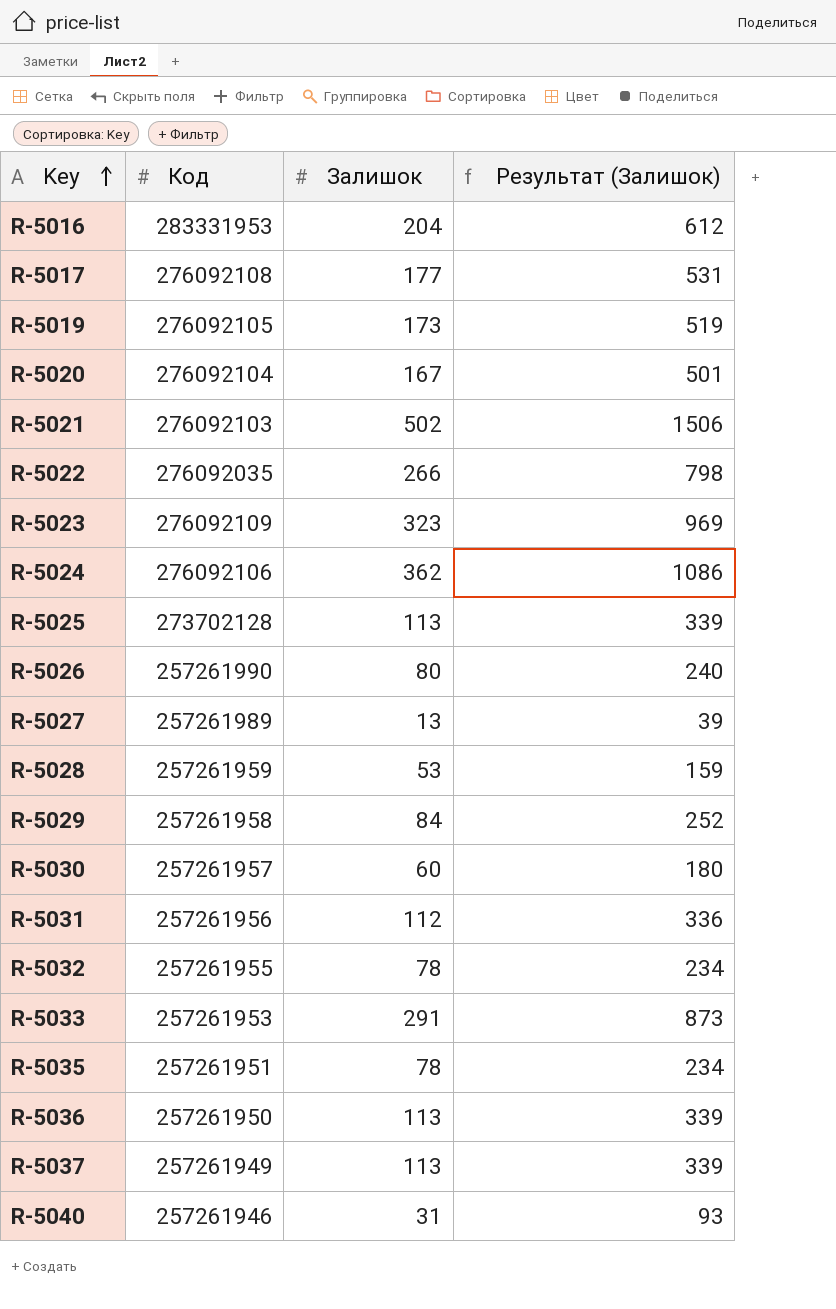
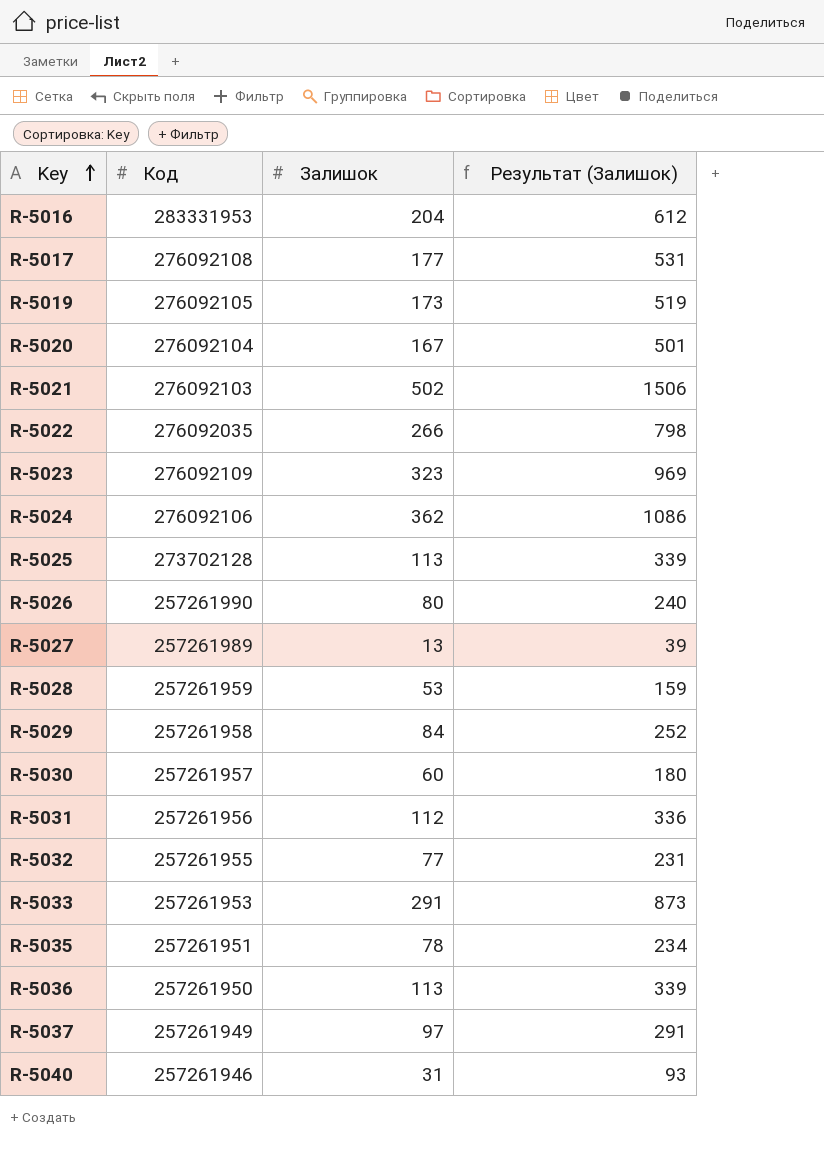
R-5032 | Залишок: 78 -> 77
R-5032 | Результат (Залишок): 234 -> 231
R-5037 | Залишок: 113 -> 97
R-5037 | Результат (Залишок): 339 -> 291

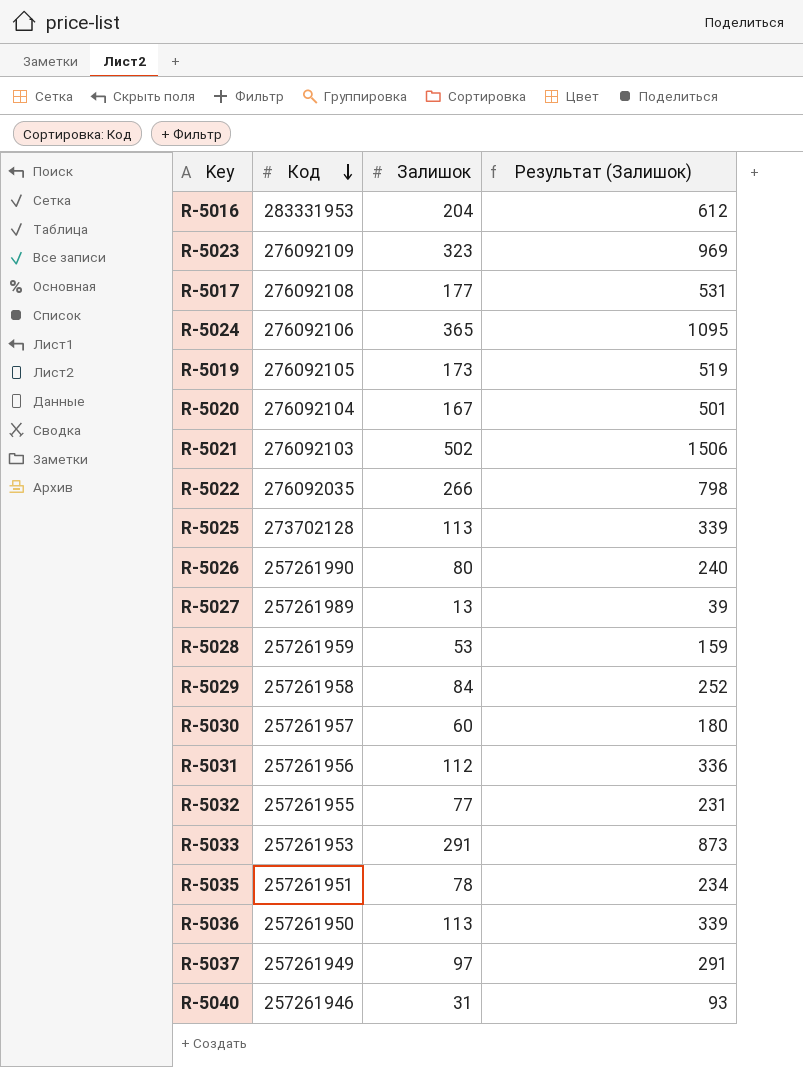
row order: Key ascending -> Код descending
R-5024 | Залишок: 362 -> 365
R-5024 | Результат (Залишок): 1086 -> 1095

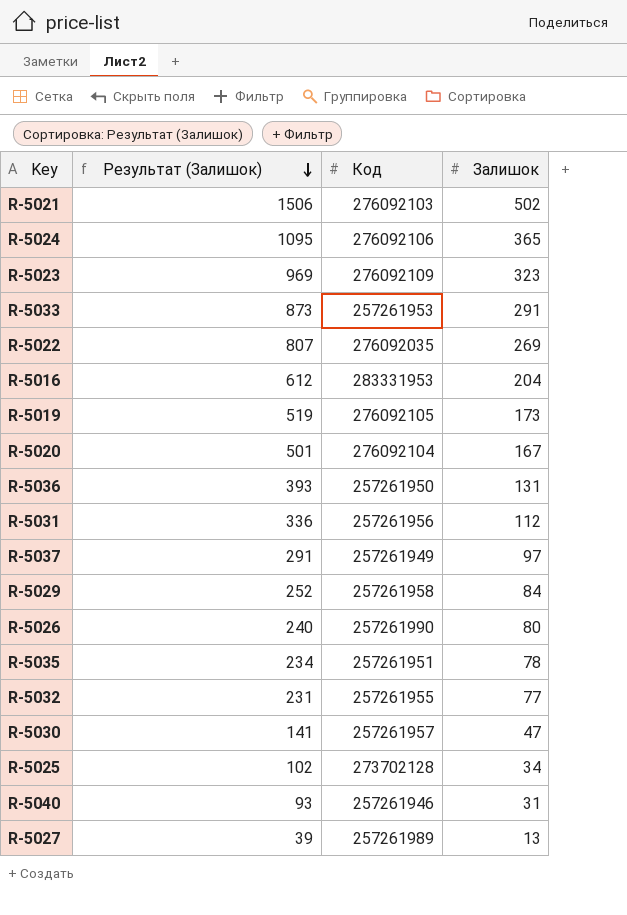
row order: Код descending -> Результат (Залишок) descending
column Результат (Залишок) | position: 4 -> 2
row R-5017: 276092108 | 177 | 531 -> none
row R-5028: 257261959 | 53 | 159 -> none
R-5022 | Результат (Залишок): 798 -> 807
R-5022 | Залишок: 266 -> 269
R-5036 | Результат (Залишок): 339 -> 393
R-5036 | Залишок: 113 -> 131
R-5030 | Результат (Залишок): 180 -> 141
R-5030 | Залишок: 60 -> 47
R-5025 | Результат (Залишок): 339 -> 102
R-5025 | Залишок: 113 -> 34

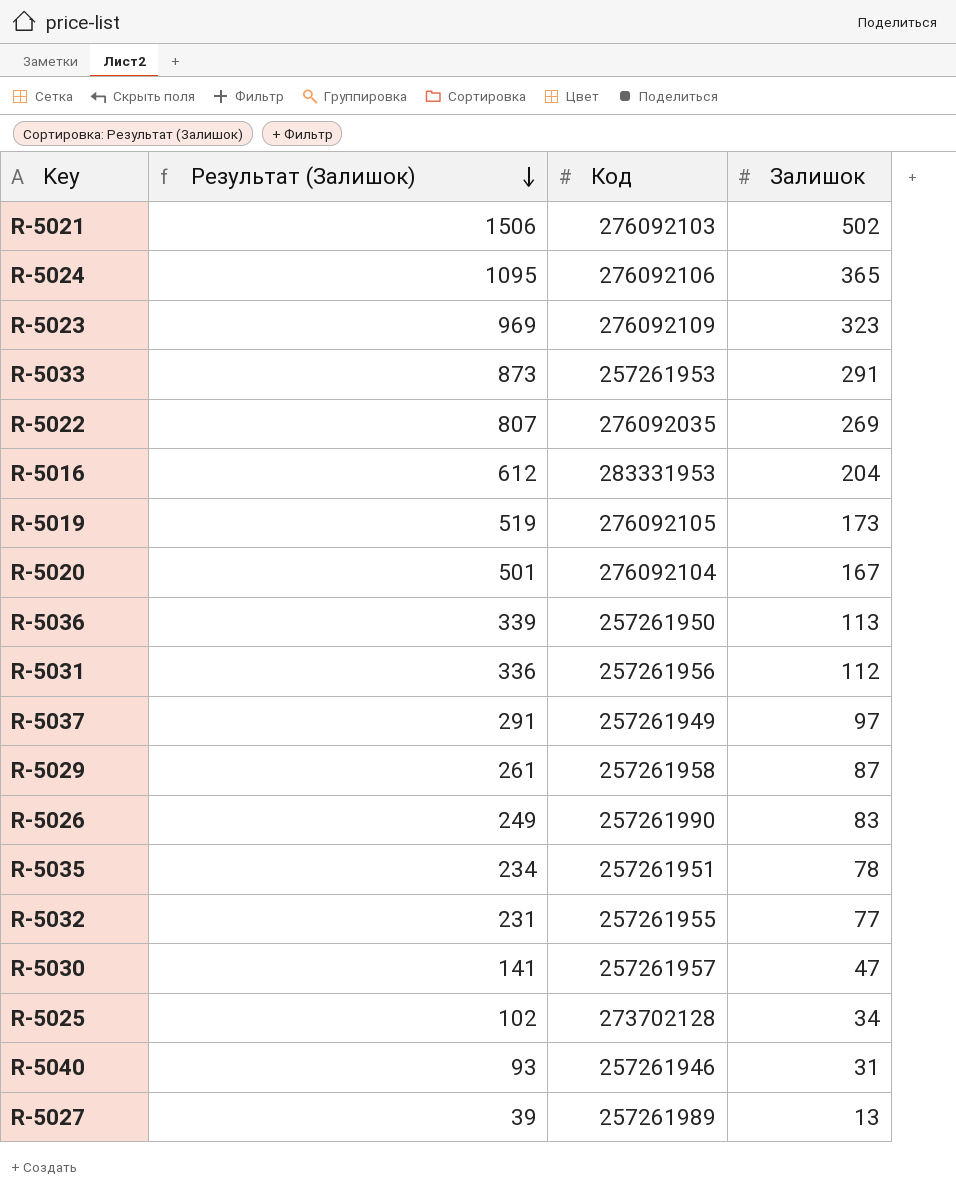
R-5036 | Результат (Залишок): 393 -> 339
R-5036 | Залишок: 131 -> 113
R-5029 | Результат (Залишок): 252 -> 261
R-5029 | Залишок: 84 -> 87
R-5026 | Результат (Залишок): 240 -> 249
R-5026 | Залишок: 80 -> 83

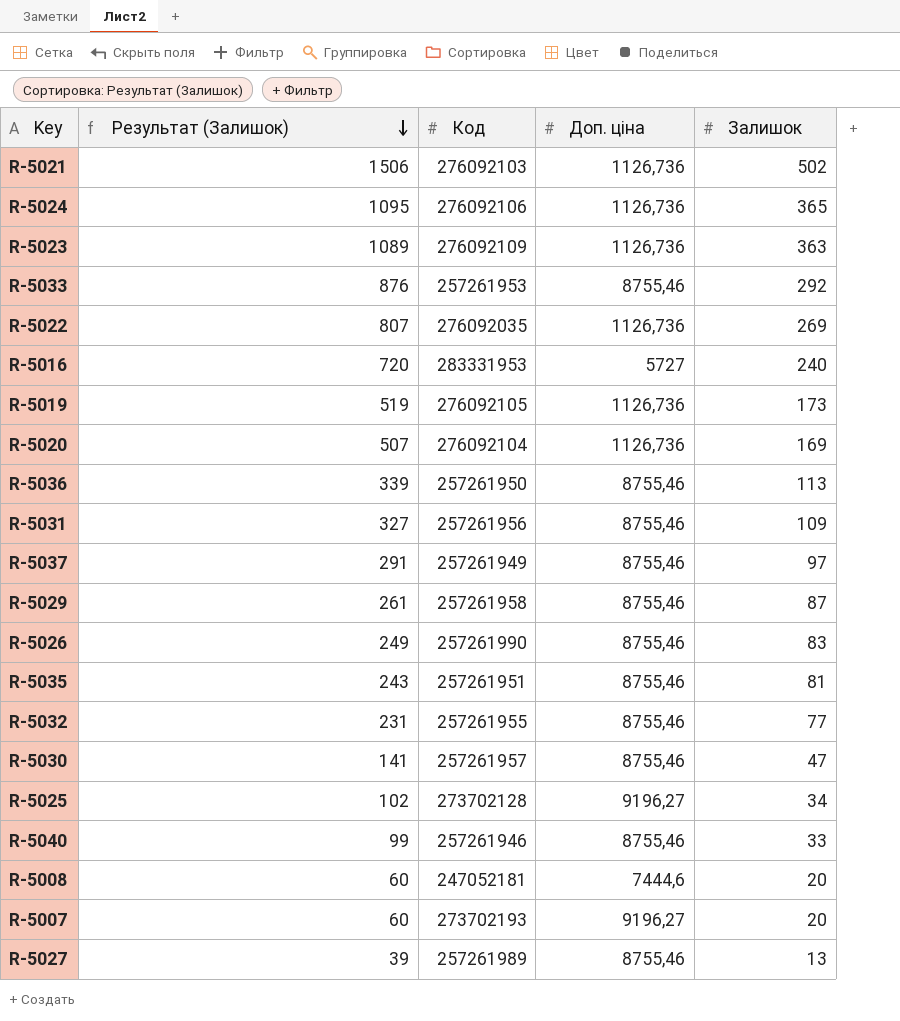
column Доп. ціна | position: none -> 4
R-5023 | Результат (Залишок): 969 -> 1089
R-5023 | Залишок: 323 -> 363
R-5033 | Результат (Залишок): 873 -> 876
R-5033 | Залишок: 291 -> 292
R-5016 | Результат (Залишок): 612 -> 720
R-5016 | Залишок: 204 -> 240
R-5020 | Результат (Залишок): 501 -> 507
R-5020 | Залишок: 167 -> 169
R-5031 | Результат (Залишок): 336 -> 327
R-5031 | Залишок: 112 -> 109
R-5035 | Результат (Залишок): 234 -> 243
R-5035 | Залишок: 78 -> 81
R-5040 | Результат (Залишок): 93 -> 99
R-5040 | Залишок: 31 -> 33
row R-5008: none -> 60 | 247052181 | 7444,6 | 20
row R-5007: none -> 60 | 273702193 | 9196,27 | 20

